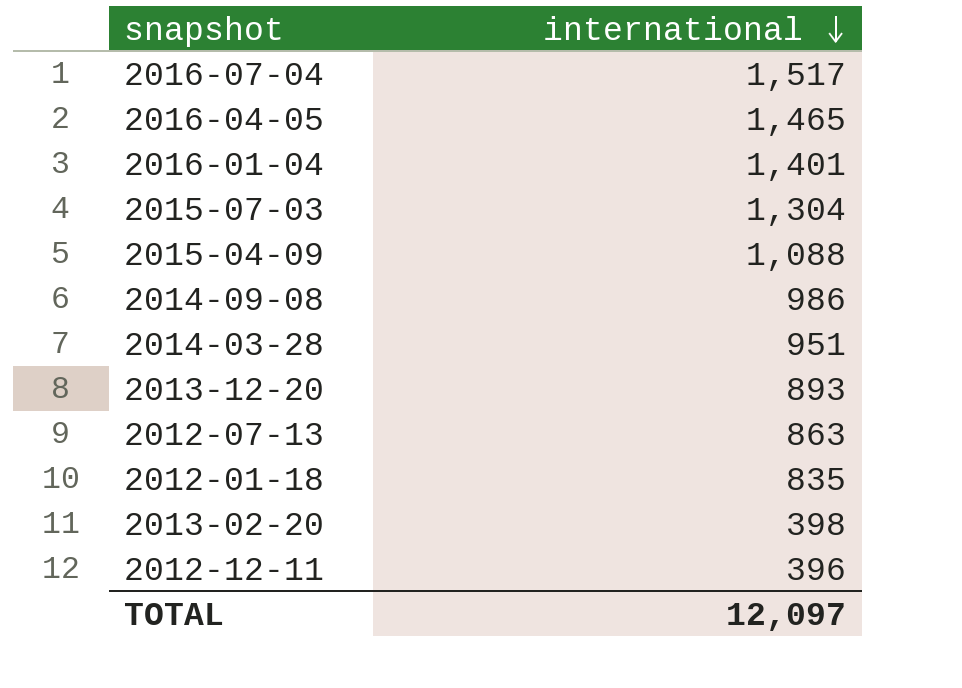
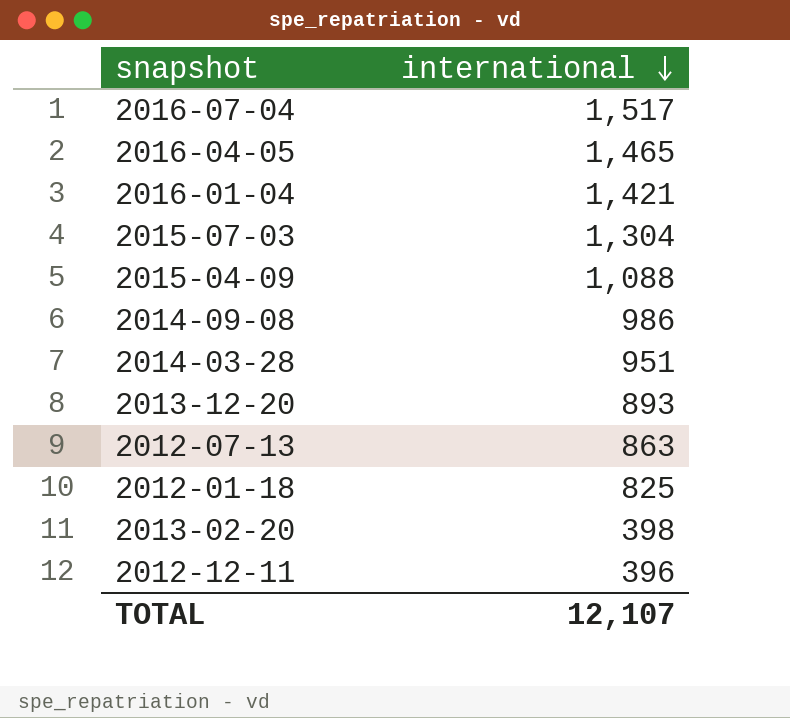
2016-01-04 | international: 1,401 -> 1,421
2012-01-18 | international: 835 -> 825
TOTAL | international: 12,097 -> 12,107

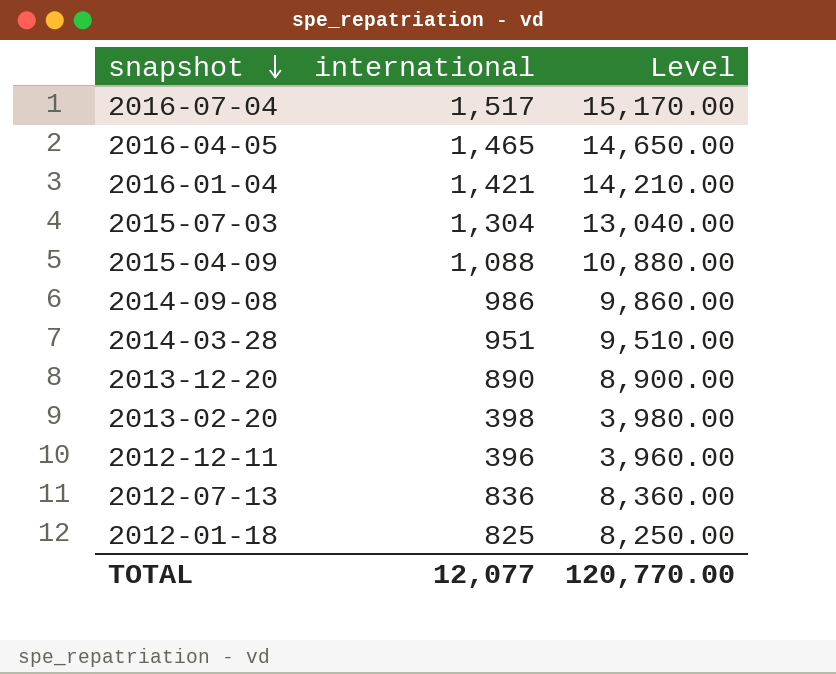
row order: international descending -> snapshot descending
column Level | formula: none -> [international] * 10
2013-12-20 | international: 893 -> 890
2012-07-13 | international: 863 -> 836
TOTAL | international: 12,107 -> 12,077

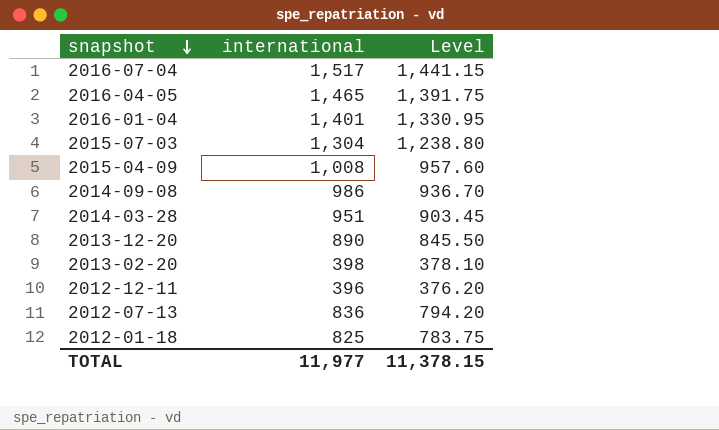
column Level | formula: [international] * 10 -> [international] * 0.95
2016-01-04 | international: 1,421 -> 1,401
2015-04-09 | international: 1,088 -> 1,008
TOTAL | international: 12,077 -> 11,977
TOTAL | Level: 120,770.00 -> 11,378.15

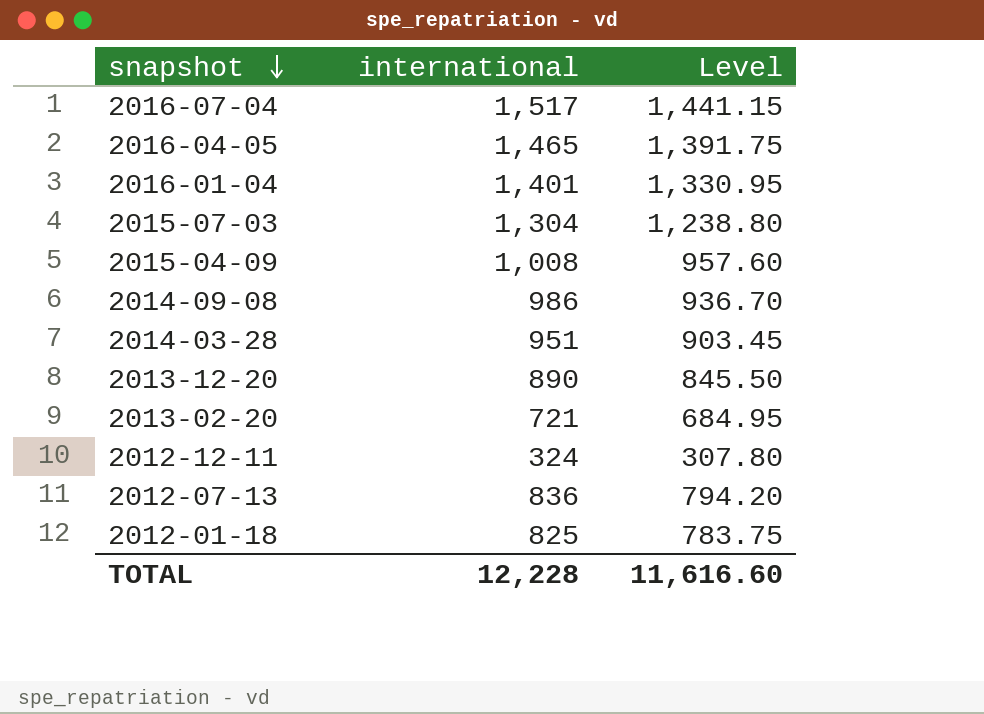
2013-02-20 | international: 398 -> 721
2013-02-20 | Level: 378.10 -> 684.95
2012-12-11 | international: 396 -> 324
2012-12-11 | Level: 376.20 -> 307.80
TOTAL | international: 11,977 -> 12,228
TOTAL | Level: 11,378.15 -> 11,616.60

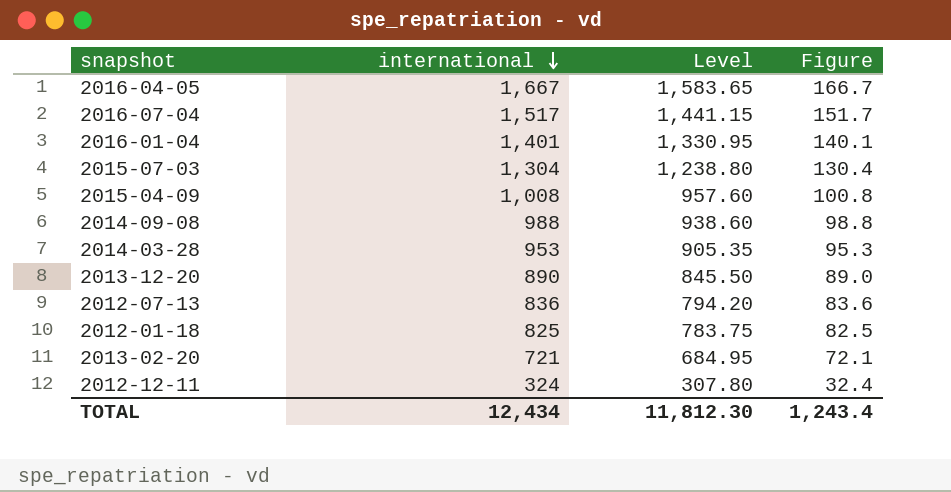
row order: snapshot descending -> international descending
column Figure | formula: none -> [international] * 0.1
2016-04-05 | international: 1,465 -> 1,667
2016-04-05 | Level: 1,391.75 -> 1,583.65
2014-09-08 | international: 986 -> 988
2014-09-08 | Level: 936.70 -> 938.60
2014-03-28 | international: 951 -> 953
2014-03-28 | Level: 903.45 -> 905.35
TOTAL | international: 12,228 -> 12,434
TOTAL | Level: 11,616.60 -> 11,812.30

